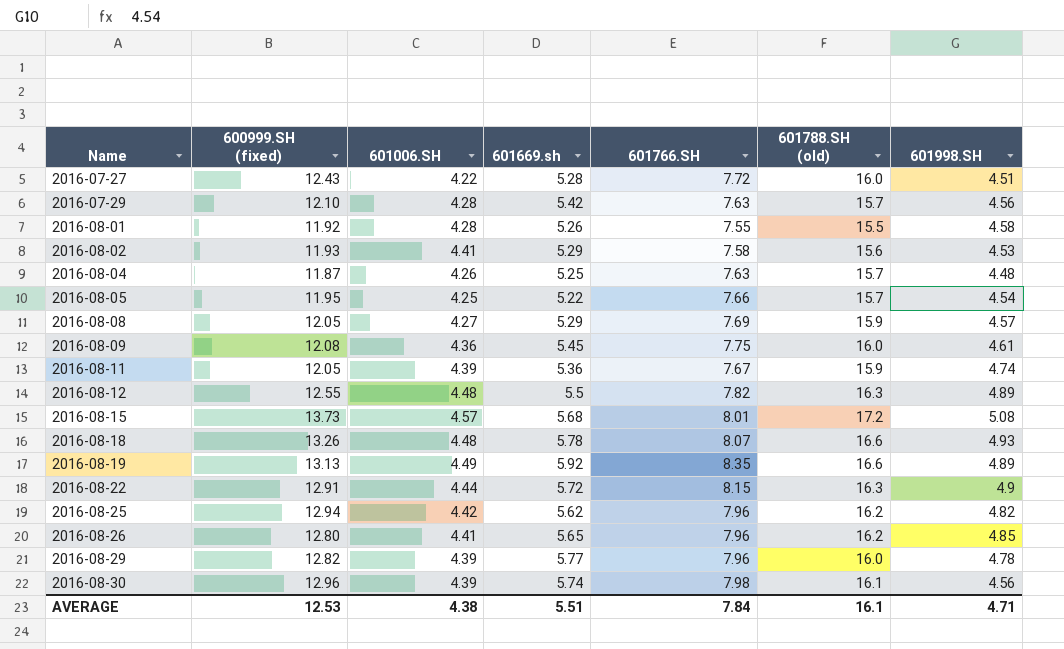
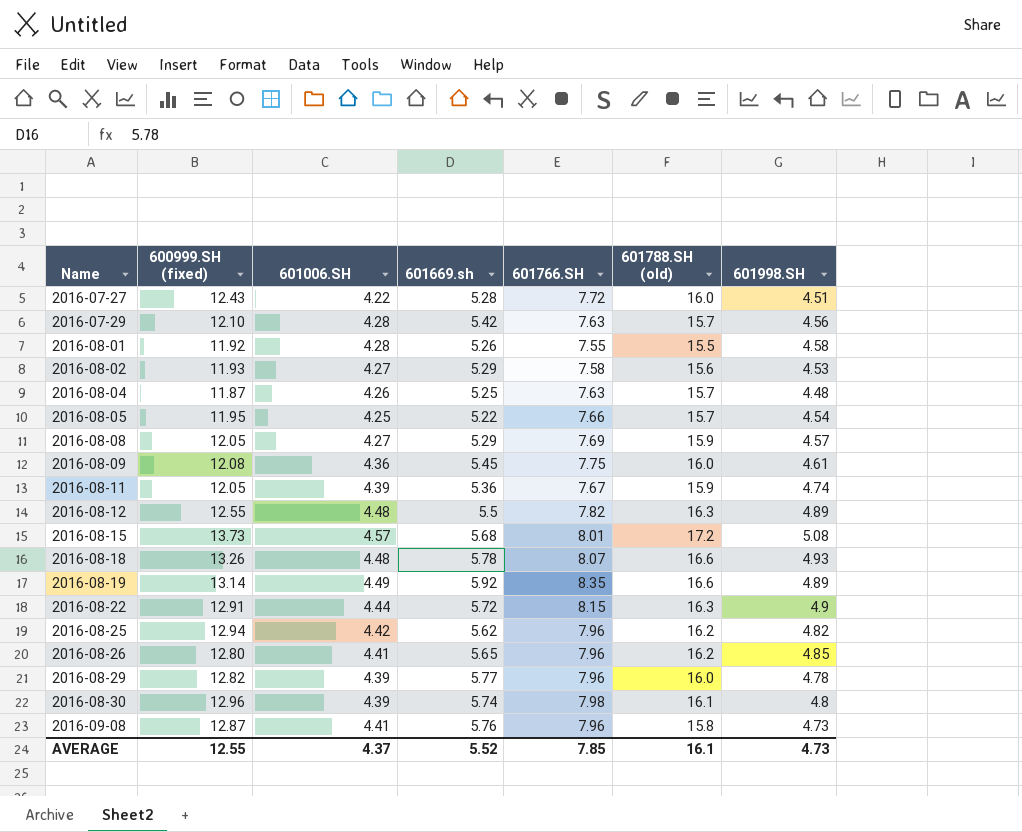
2016-08-02 | 601006.SH: 4.41 -> 4.27
2016-08-19 | 600999.SH (fixed): 13.13 -> 13.14
2016-08-30 | 601998.SH: 4.56 -> 4.8
row 2016-09-08: none -> 12.87 | 4.41 | 5.76 | 7.96 | 15.8 | 4.73
AVERAGE | 600999.SH (fixed): 12.53 -> 12.55
AVERAGE | 601006.SH: 4.38 -> 4.37
AVERAGE | 601669.sh: 5.51 -> 5.52
AVERAGE | 601766.SH: 7.84 -> 7.85
AVERAGE | 601998.SH: 4.71 -> 4.73

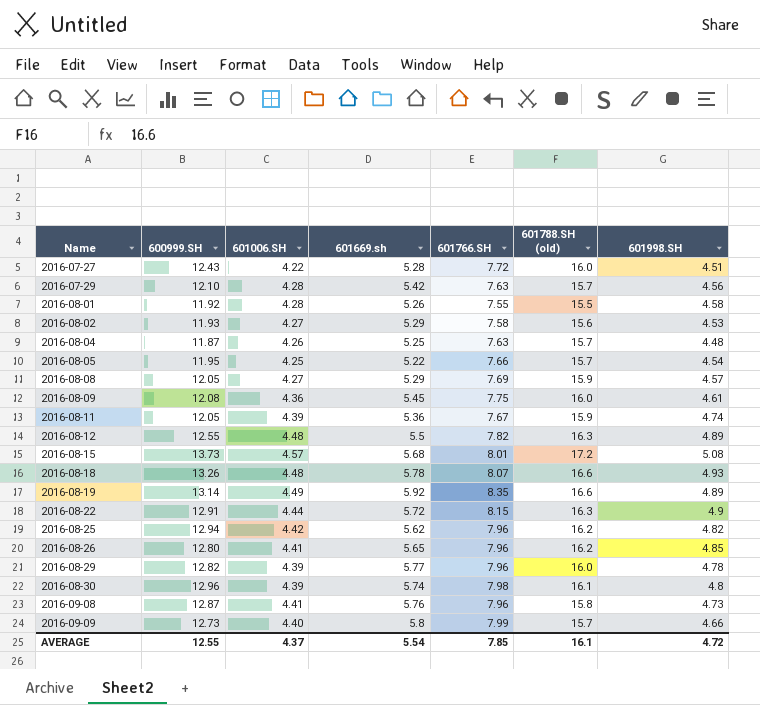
column name: 600999.SH (fixed) -> 600999.SH
row 2016-09-09: none -> 12.73 | 4.40 | 5.8 | 7.99 | 15.7 | 4.66
AVERAGE | 601669.sh: 5.52 -> 5.54
AVERAGE | 601998.SH: 4.73 -> 4.72

